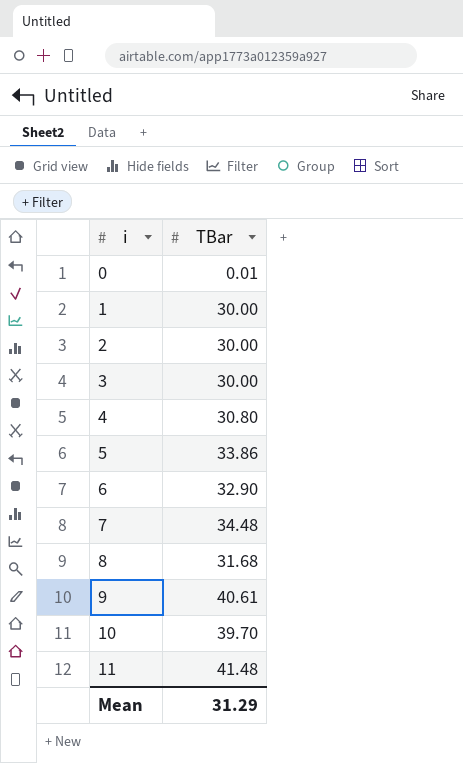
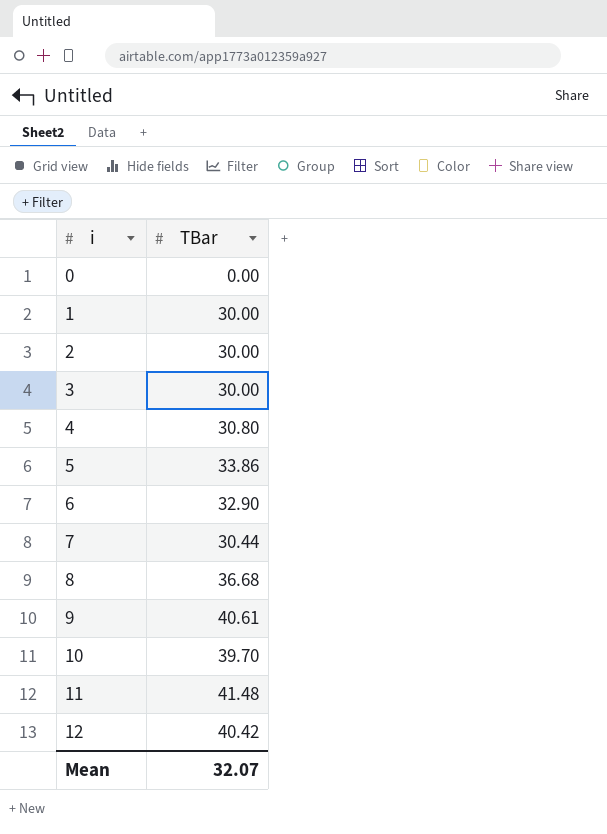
0 | TBar: 0.01 -> 0.00
7 | TBar: 34.48 -> 30.44
8 | TBar: 31.68 -> 36.68
row 12: none -> 40.42
Mean | TBar: 31.29 -> 32.07

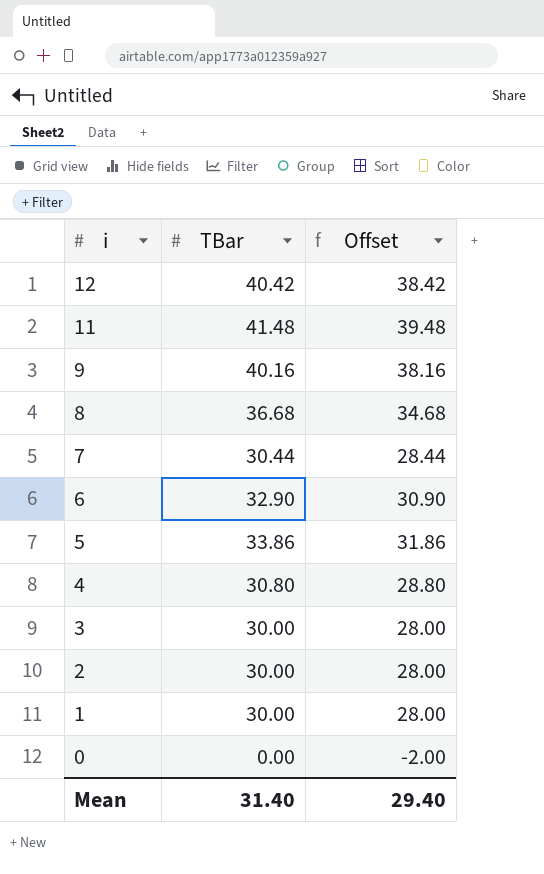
row order: i ascending -> i descending
column Offset | formula: none -> [TBar] - 2
row 10: 39.70 -> none
9 | TBar: 40.61 -> 40.16
Mean | TBar: 32.07 -> 31.40

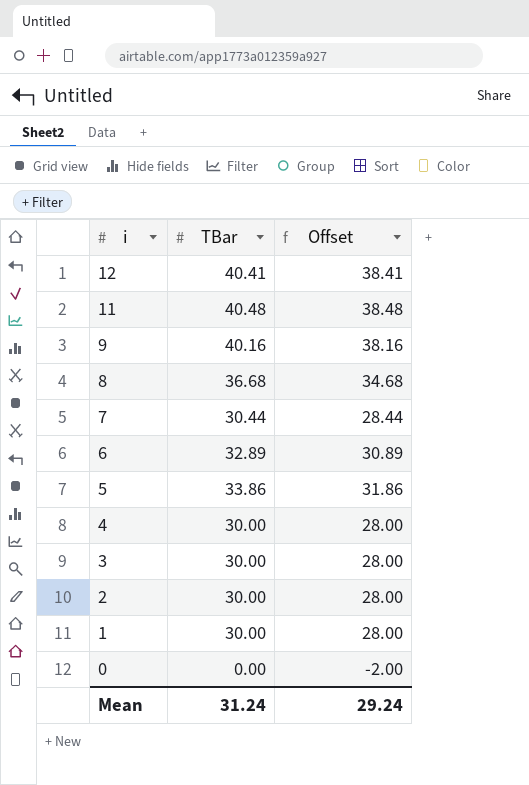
12 | TBar: 40.42 -> 40.41
12 | Offset: 38.42 -> 38.41
11 | TBar: 41.48 -> 40.48
11 | Offset: 39.48 -> 38.48
6 | TBar: 32.90 -> 32.89
6 | Offset: 30.90 -> 30.89
4 | TBar: 30.80 -> 30.00
4 | Offset: 28.80 -> 28.00
Mean | TBar: 31.40 -> 31.24
Mean | Offset: 29.40 -> 29.24

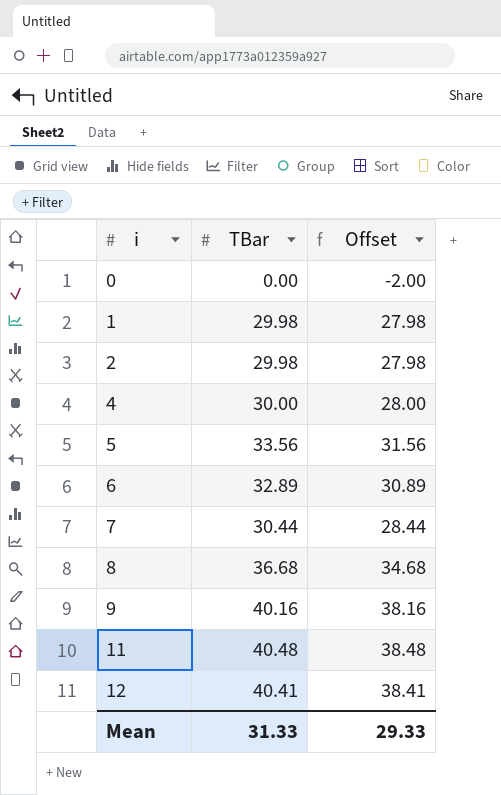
row order: i descending -> i ascending
row 3: 30.00 | 28.00 -> none
1 | TBar: 30.00 -> 29.98
1 | Offset: 28.00 -> 27.98
2 | TBar: 30.00 -> 29.98
2 | Offset: 28.00 -> 27.98
5 | TBar: 33.86 -> 33.56
5 | Offset: 31.86 -> 31.56
Mean | TBar: 31.24 -> 31.33
Mean | Offset: 29.24 -> 29.33

